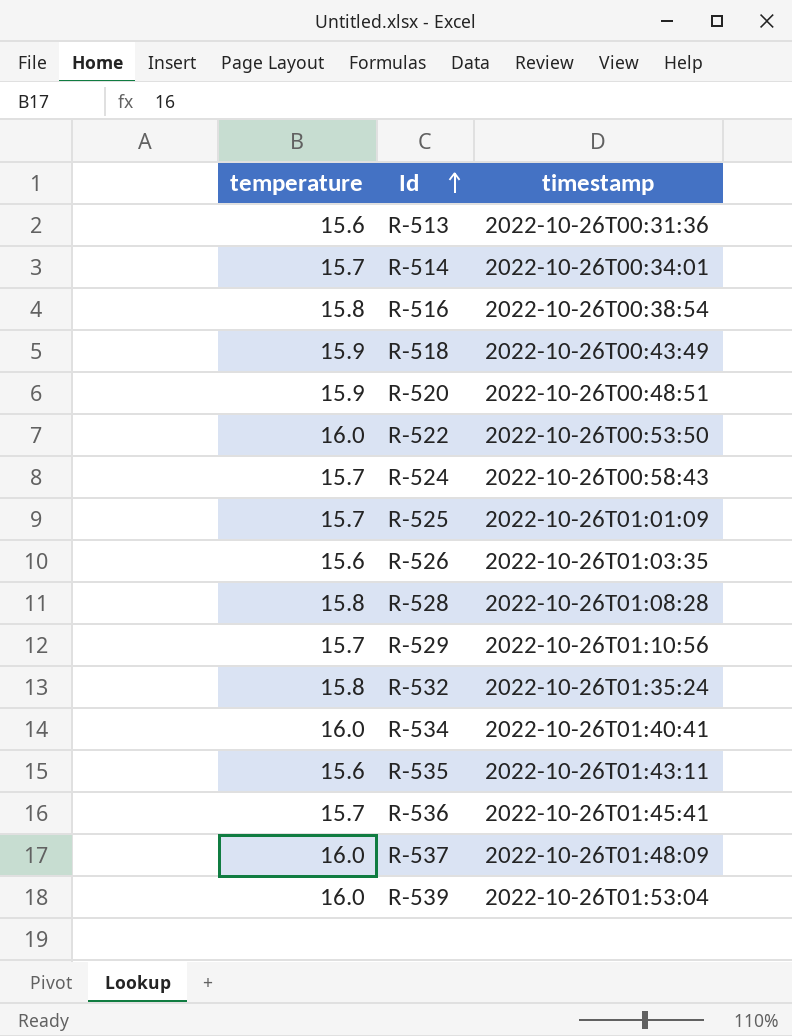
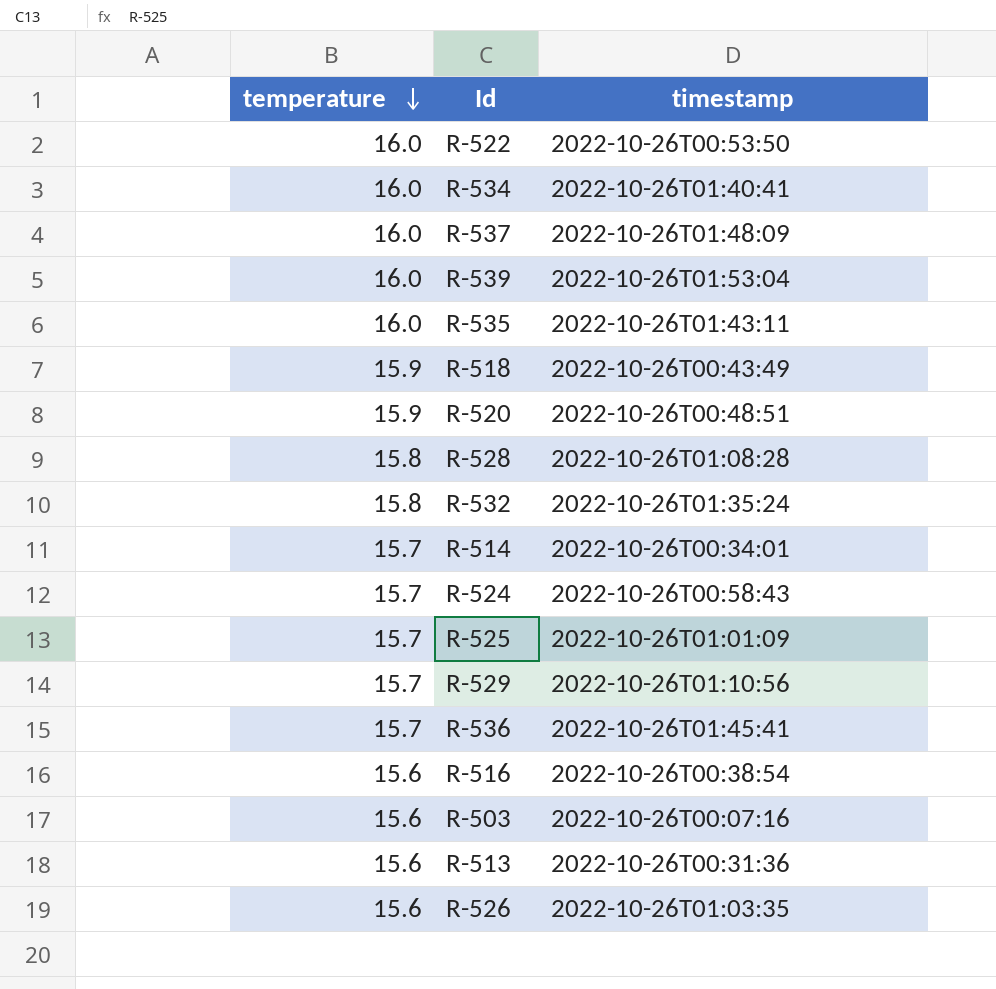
row order: Id ascending -> temperature descending
R-535 | temperature: 15.6 -> 16.0
R-516 | temperature: 15.8 -> 15.6
row R-503: none -> 15.6 | 2022-10-26T00:07:16

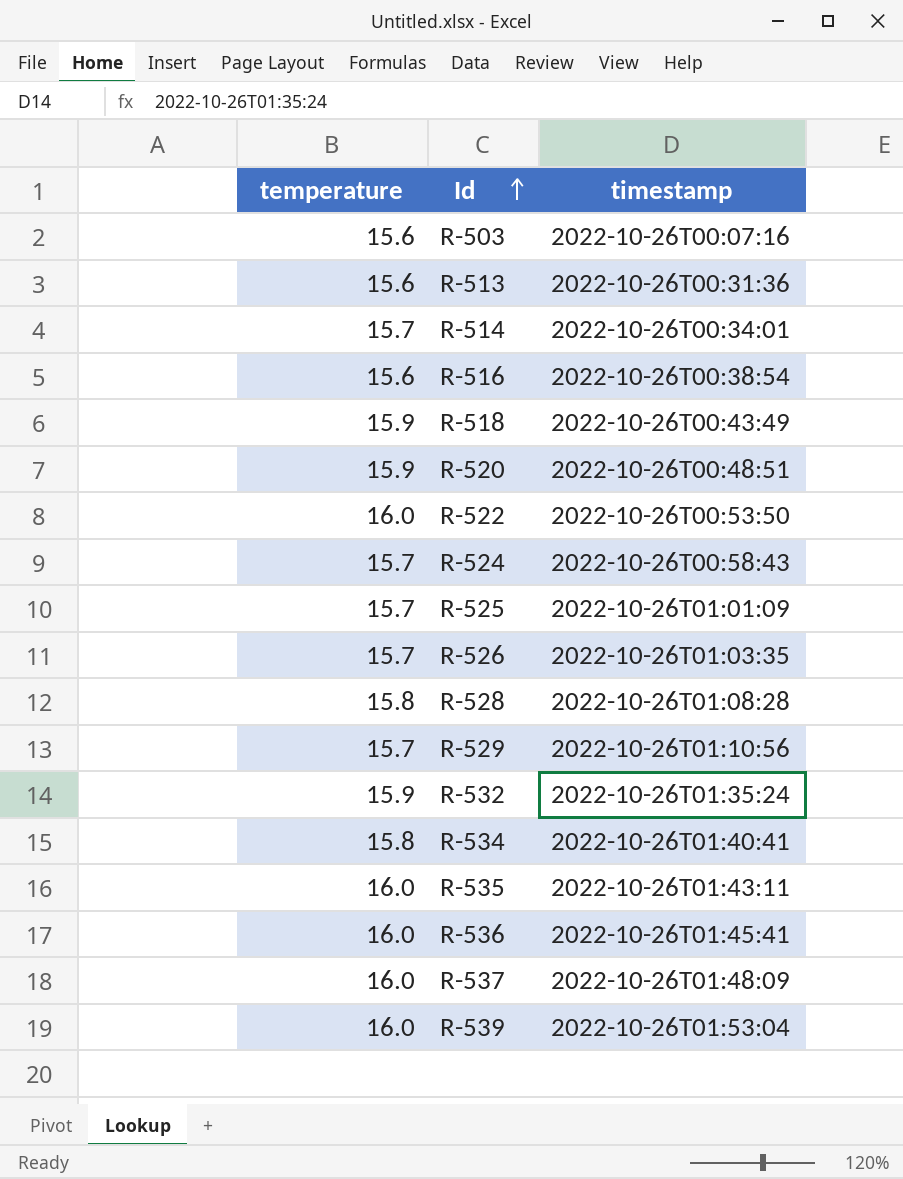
row order: temperature descending -> Id ascending
R-526 | temperature: 15.6 -> 15.7
R-532 | temperature: 15.8 -> 15.9
R-534 | temperature: 16.0 -> 15.8
R-536 | temperature: 15.7 -> 16.0

